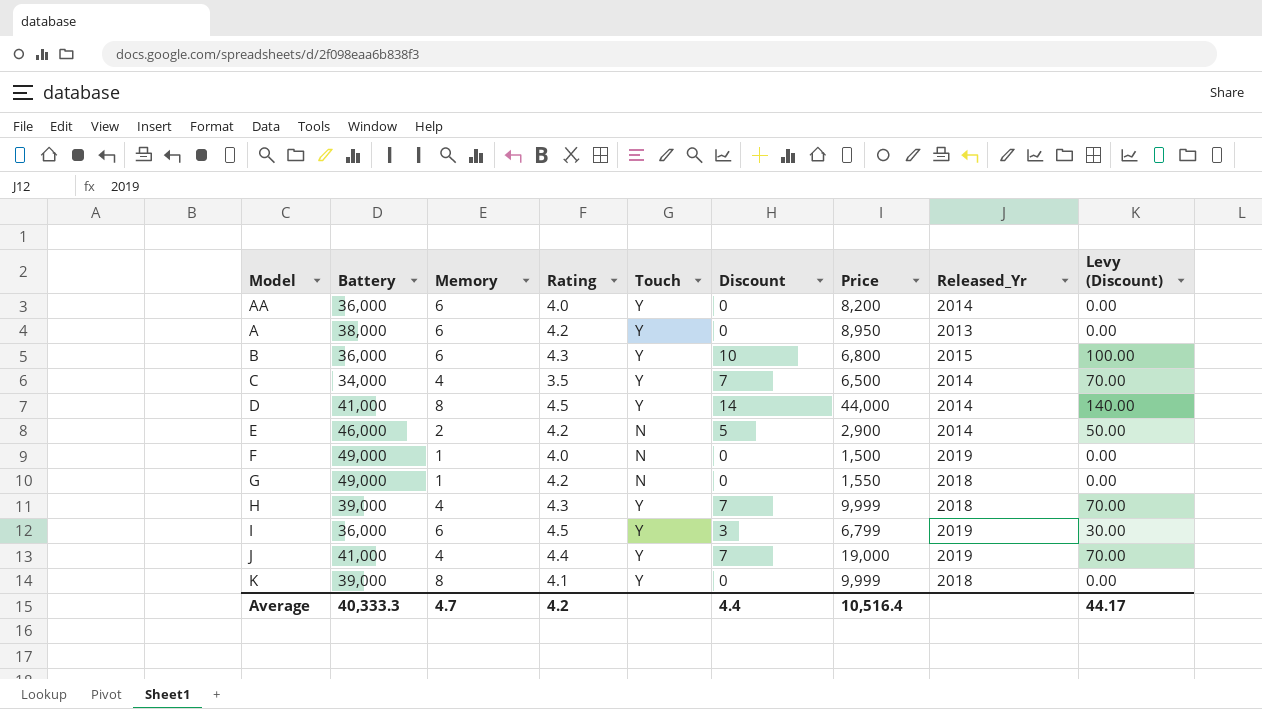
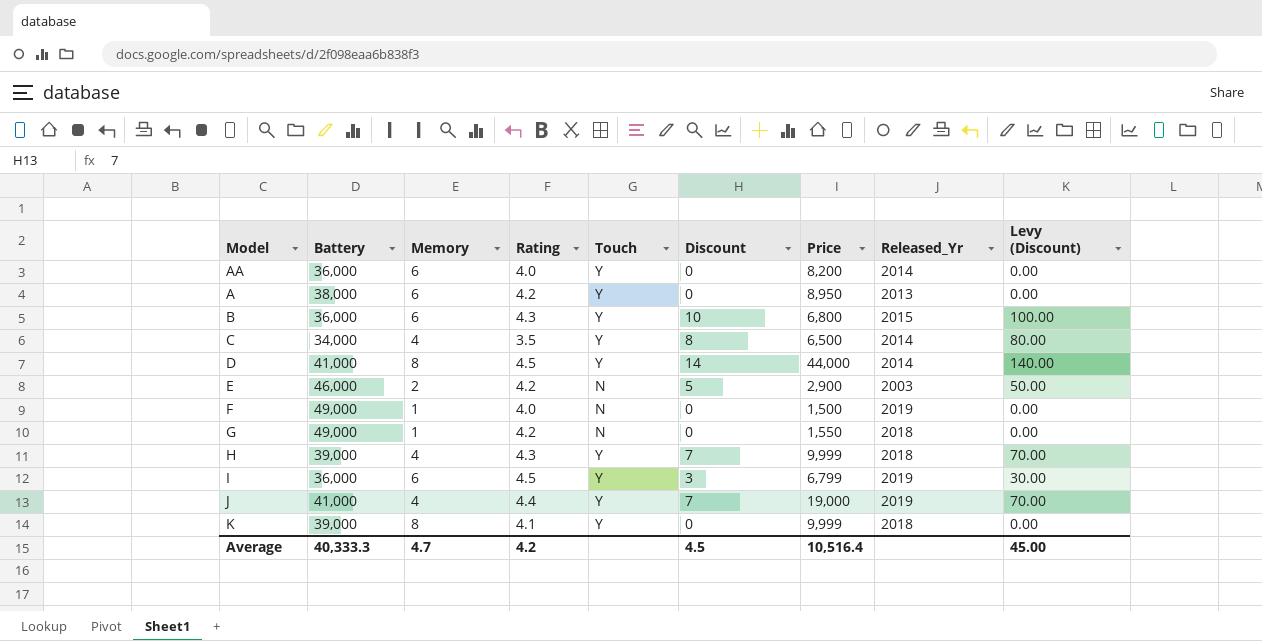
C | Discount: 7 -> 8
C | Levy (Discount): 70.00 -> 80.00
E | Released_Yr: 2014 -> 2003
Average | Discount: 4.4 -> 4.5
Average | Levy (Discount): 44.17 -> 45.00

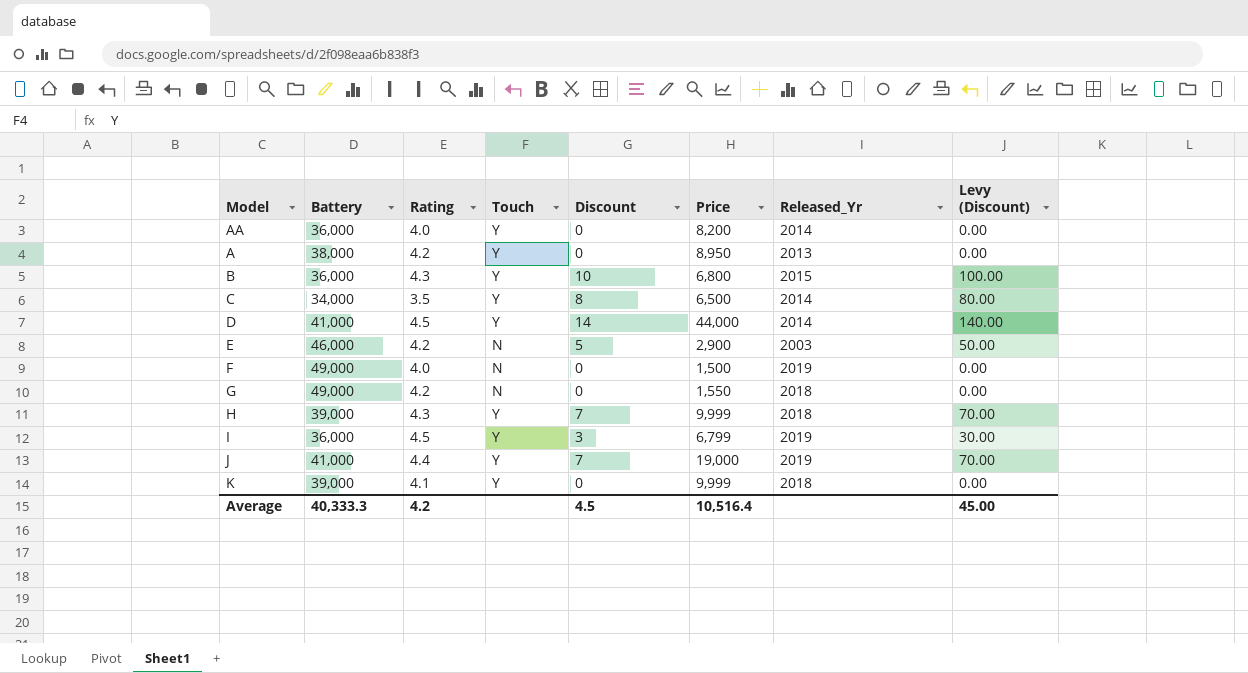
column Memory | position: 3 -> none

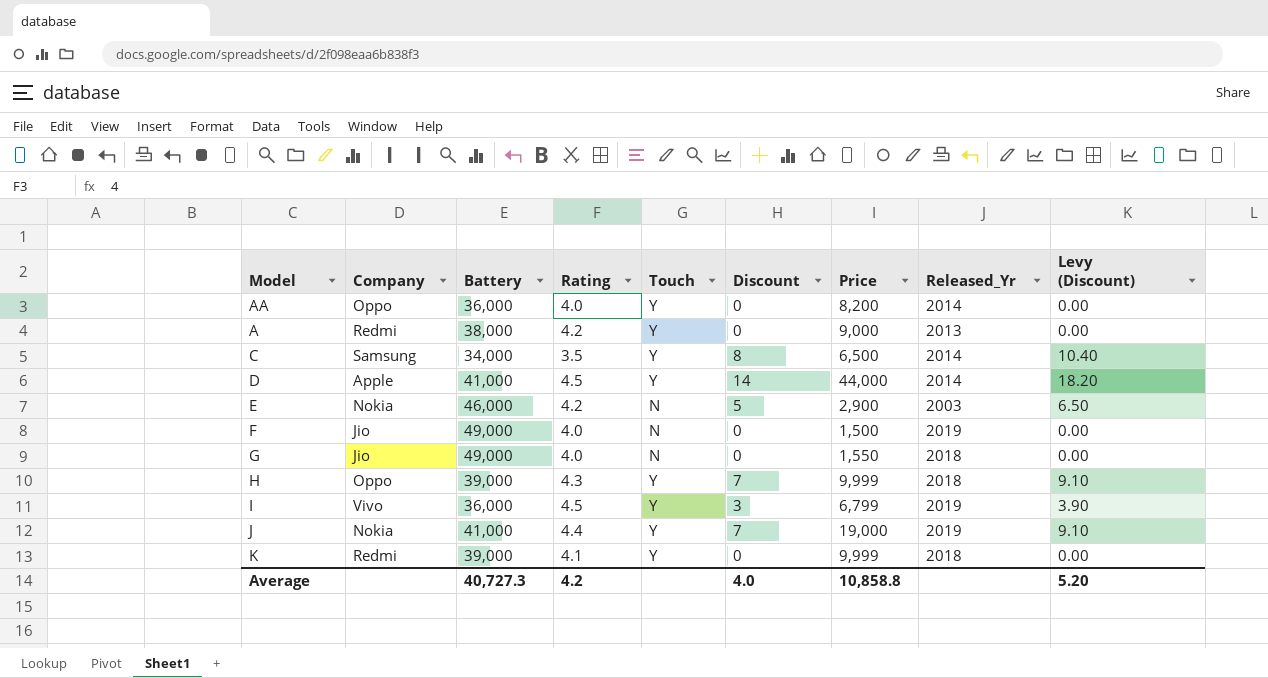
column Company | position: none -> 2
column Levy (Discount) | formula: [Discount] * 10 -> [Discount] * 1.3
row B: 36,000 | 4.3 | Y | 10 | 6,800 | 2015 | 100.00 -> none
A | Price: 8,950 -> 9,000
G | Rating: 4.2 -> 4.0
Average | Battery: 40,333.3 -> 40,727.3
Average | Discount: 4.5 -> 4.0
Average | Price: 10,516.4 -> 10,858.8
Average | Levy (Discount): 45.00 -> 5.20

